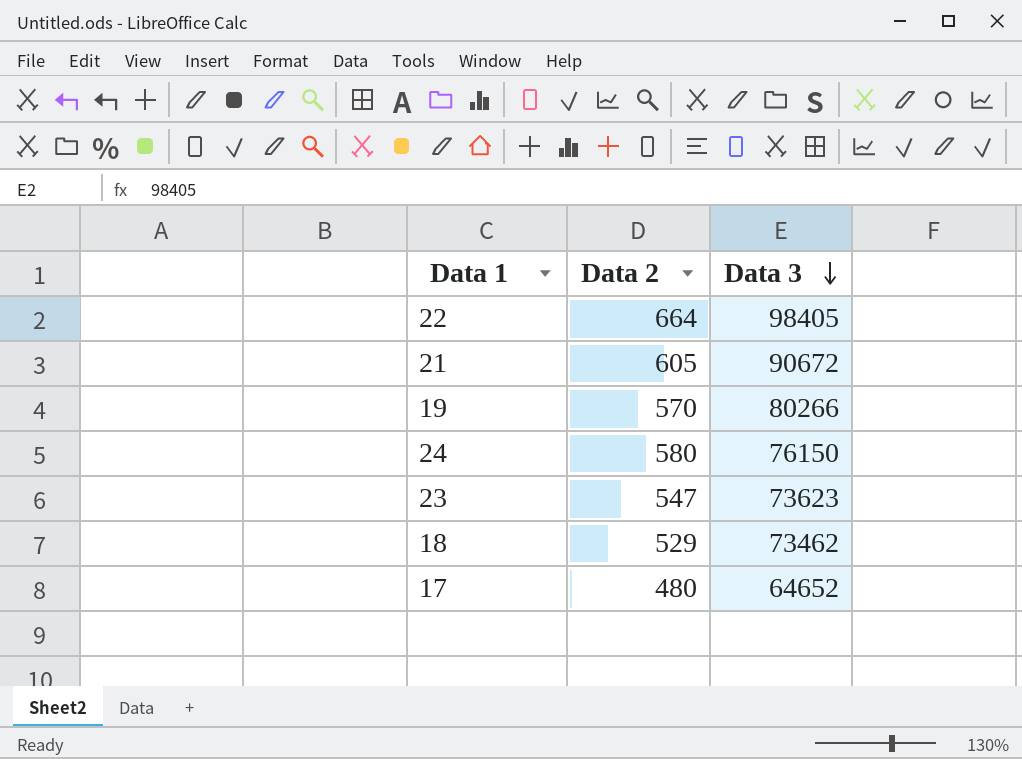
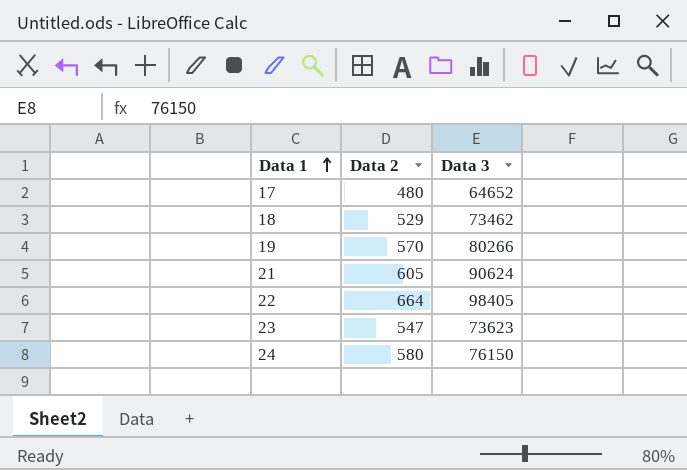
row order: Data 3 descending -> Data 1 ascending
21 | Data 3: 90672 -> 90624

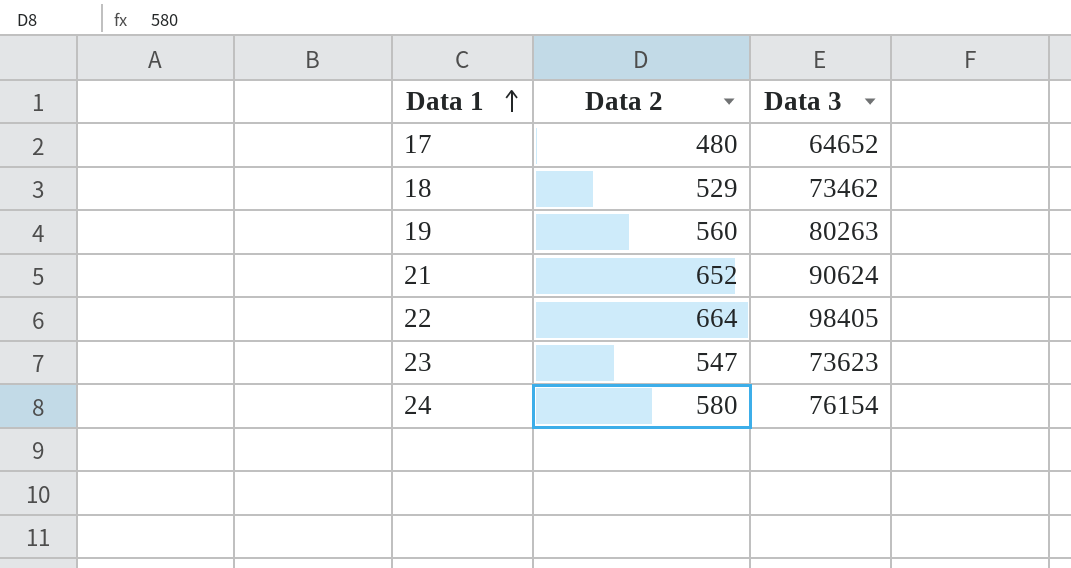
19 | Data 2: 570 -> 560
19 | Data 3: 80266 -> 80263
21 | Data 2: 605 -> 652
24 | Data 3: 76150 -> 76154

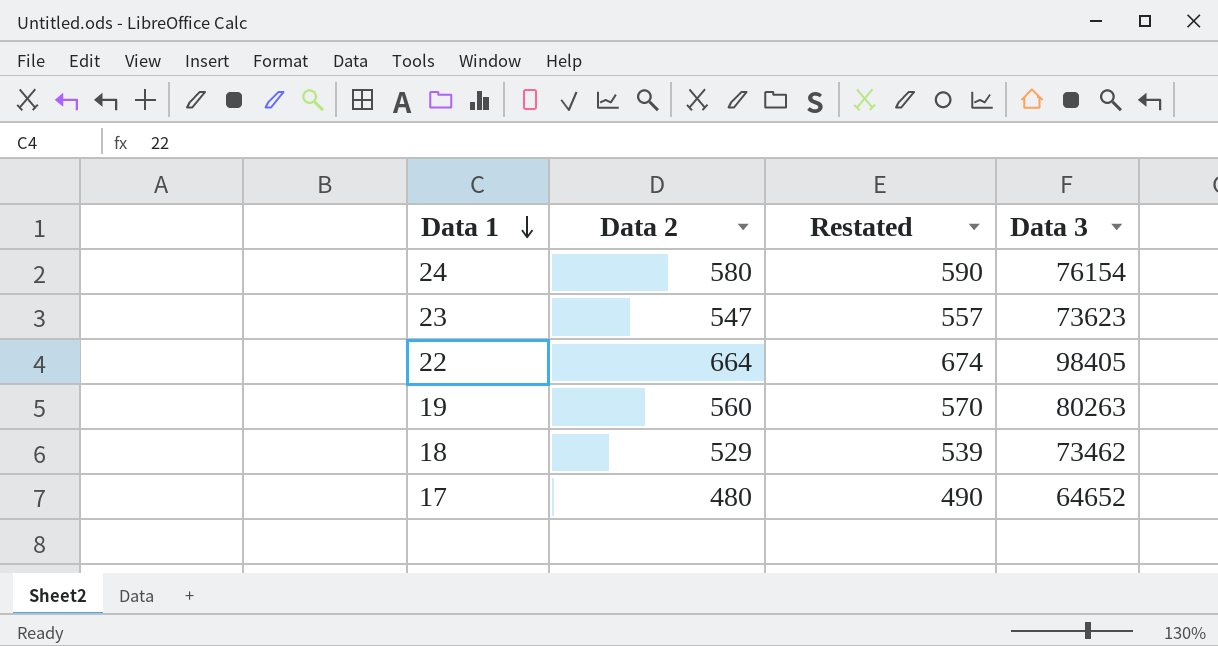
row order: Data 1 ascending -> Data 1 descending
column Restated | formula: none -> [Data 2] + 10
row 21: 652 | 90624 -> none

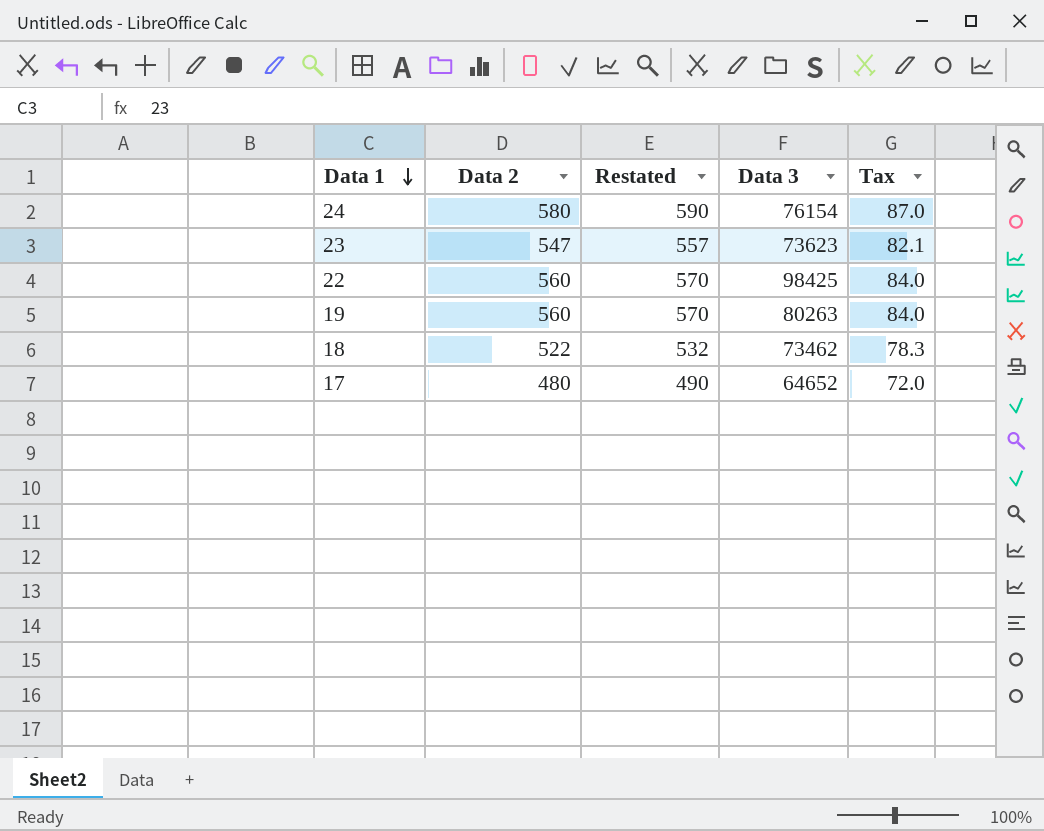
column Tax | formula: none -> [Data 2] * 0.15
22 | Data 2: 664 -> 560
22 | Restated: 674 -> 570
22 | Data 3: 98405 -> 98425
18 | Data 2: 529 -> 522
18 | Restated: 539 -> 532

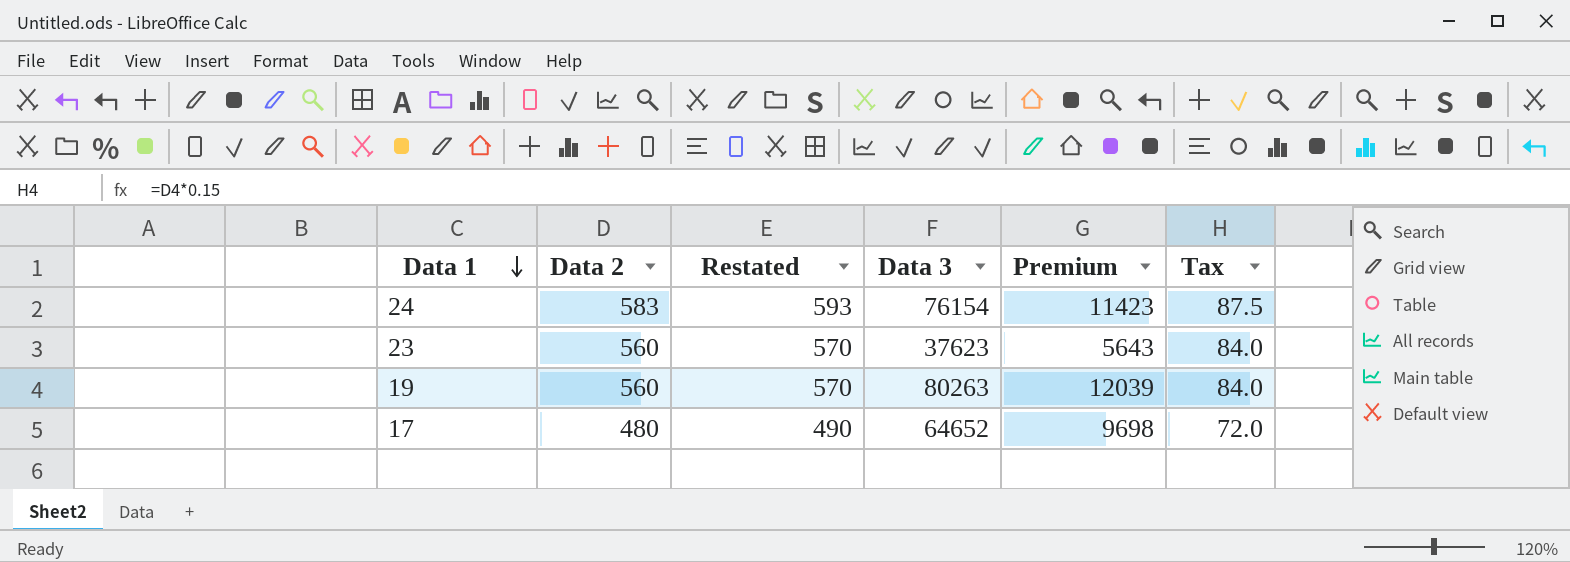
column Premium | formula: none -> [Data 3] * 0.15
row 22: 560 | 570 | 98425 | 84.0 -> none
row 18: 522 | 532 | 73462 | 78.3 -> none
24 | Data 2: 580 -> 583
24 | Restated: 590 -> 593
24 | Tax: 87.0 -> 87.5
23 | Data 2: 547 -> 560
23 | Restated: 557 -> 570
23 | Data 3: 73623 -> 37623
23 | Tax: 82.1 -> 84.0

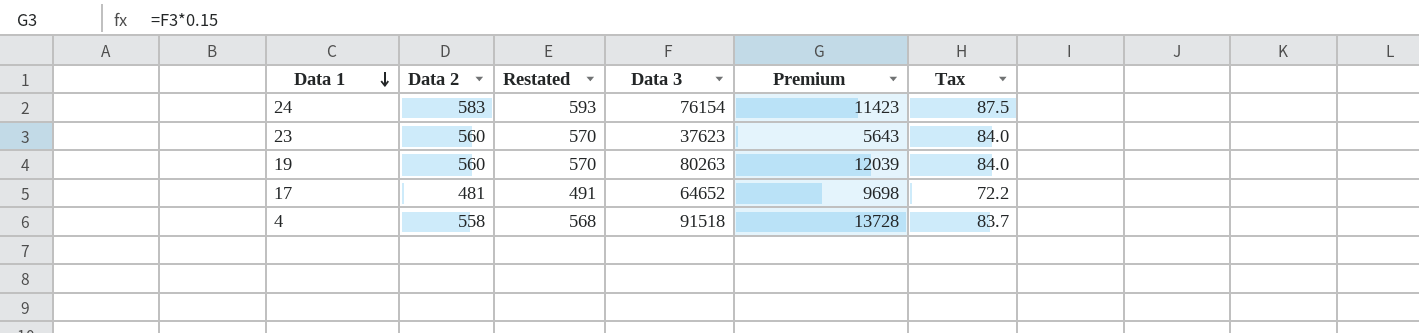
17 | Data 2: 480 -> 481
17 | Restated: 490 -> 491
17 | Tax: 72.0 -> 72.2
row 4: none -> 558 | 568 | 91518 | 13728 | 83.7

